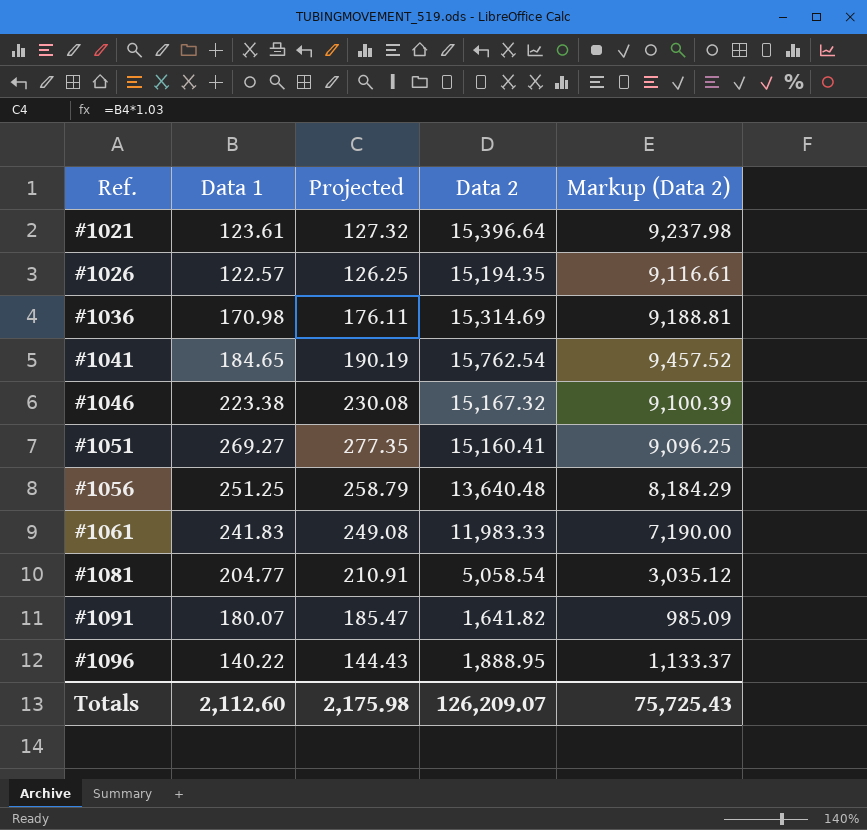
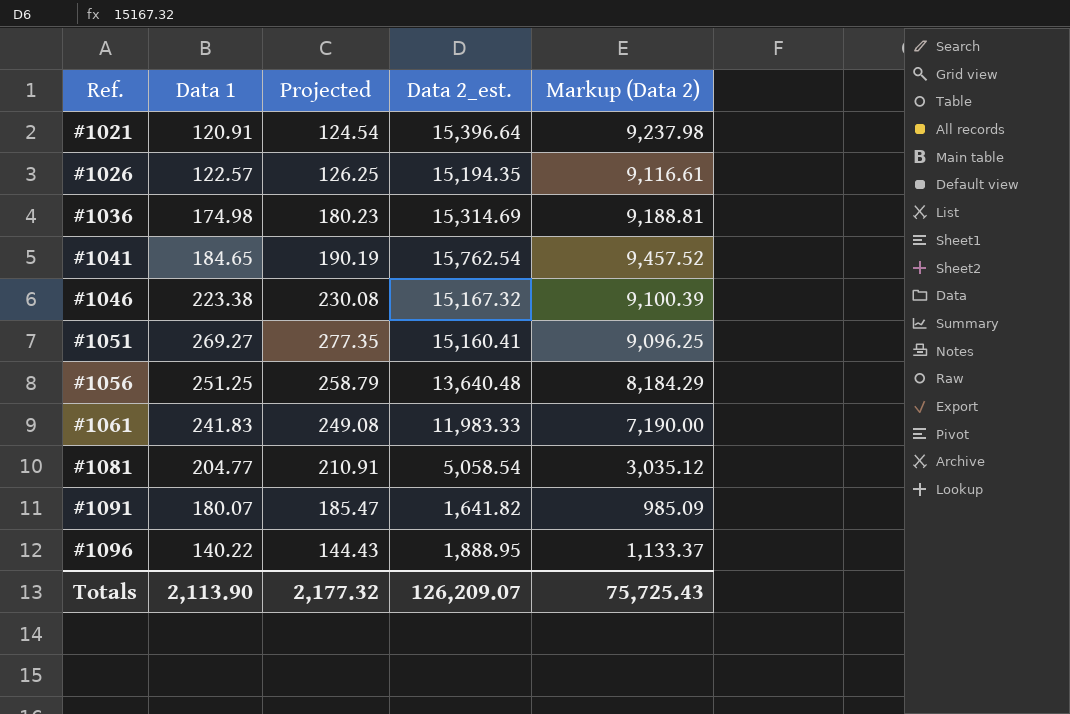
column name: Data 2 -> Data 2_est.
#1021 | Data 1: 123.61 -> 120.91
#1021 | Projected: 127.32 -> 124.54
#1036 | Data 1: 170.98 -> 174.98
#1036 | Projected: 176.11 -> 180.23
Totals | Data 1: 2,112.60 -> 2,113.90
Totals | Projected: 2,175.98 -> 2,177.32

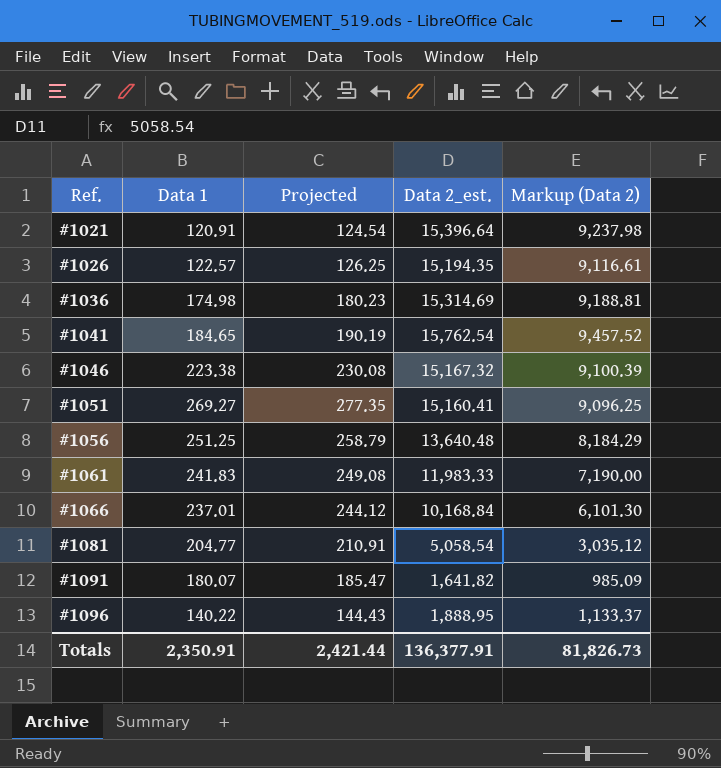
row #1066: none -> 237.01 | 244.12 | 10,168.84 | 6,101.30
Totals | Data 1: 2,113.90 -> 2,350.91
Totals | Projected: 2,177.32 -> 2,421.44
Totals | Data 2_est.: 126,209.07 -> 136,377.91
Totals | Markup (Data 2): 75,725.43 -> 81,826.73

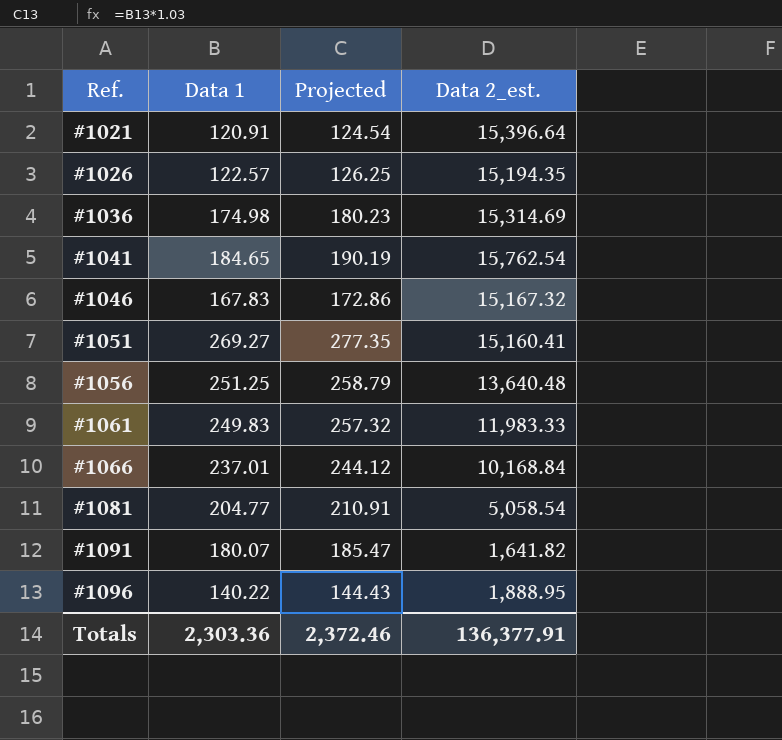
column Markup (Data 2) | formula: [Data 2_est.] * 0.6 -> none
#1046 | Data 1: 223.38 -> 167.83
#1046 | Projected: 230.08 -> 172.86
#1061 | Data 1: 241.83 -> 249.83
#1061 | Projected: 249.08 -> 257.32
Totals | Data 1: 2,350.91 -> 2,303.36
Totals | Projected: 2,421.44 -> 2,372.46

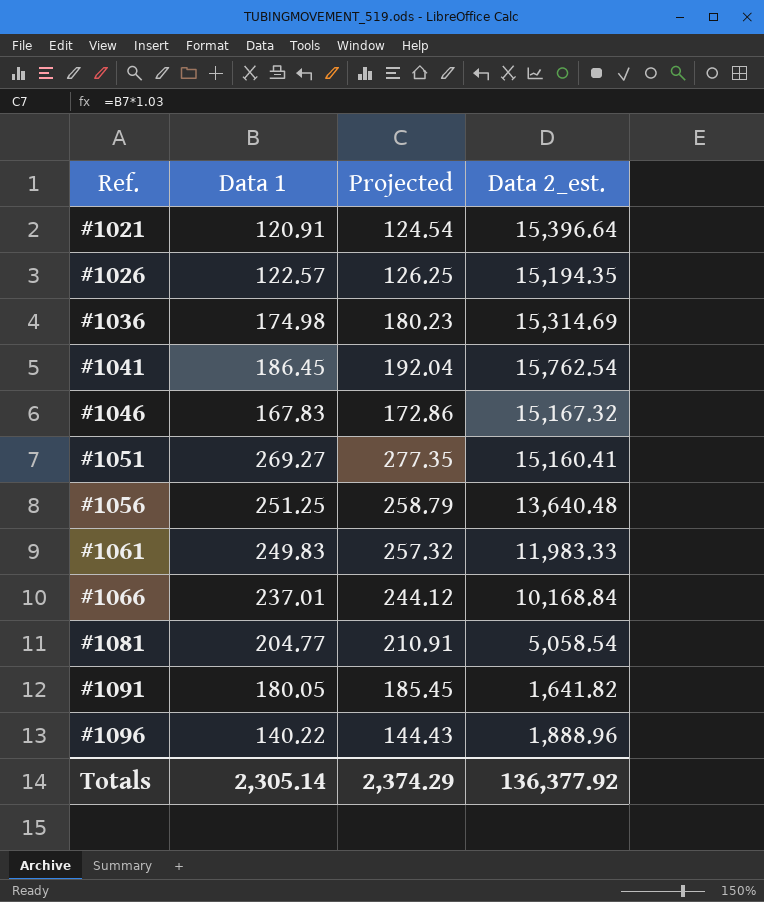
#1041 | Data 1: 184.65 -> 186.45
#1041 | Projected: 190.19 -> 192.04
#1091 | Data 1: 180.07 -> 180.05
#1091 | Projected: 185.47 -> 185.45
#1096 | Data 2_est.: 1,888.95 -> 1,888.96
Totals | Data 1: 2,303.36 -> 2,305.14
Totals | Projected: 2,372.46 -> 2,374.29
Totals | Data 2_est.: 136,377.91 -> 136,377.92

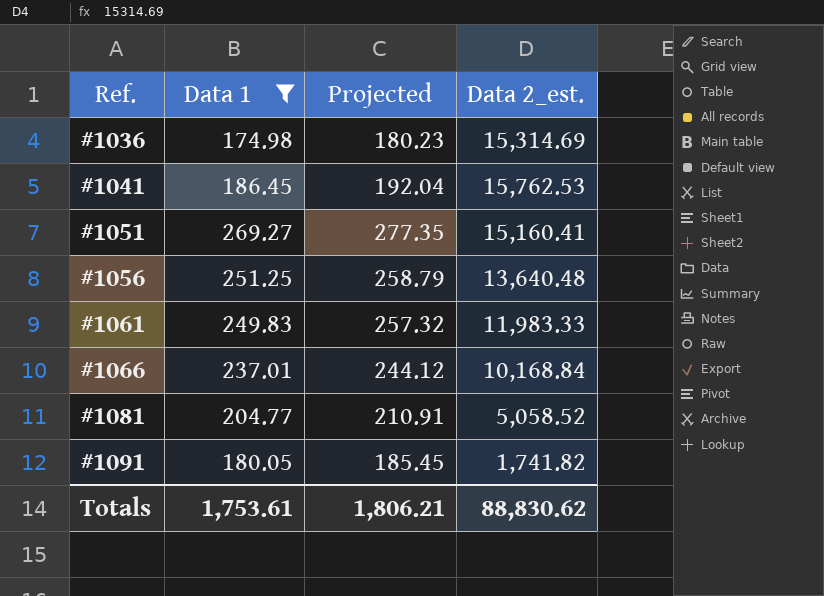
filter: none -> Data 1 >= 174.98
#1041 | Data 2_est.: 15,762.54 -> 15,762.53
#1081 | Data 2_est.: 5,058.54 -> 5,058.52
#1091 | Data 2_est.: 1,641.82 -> 1,741.82
Totals | Data 1: 2,305.14 -> 1,753.61
Totals | Projected: 2,374.29 -> 1,806.21
Totals | Data 2_est.: 136,377.92 -> 88,830.62

